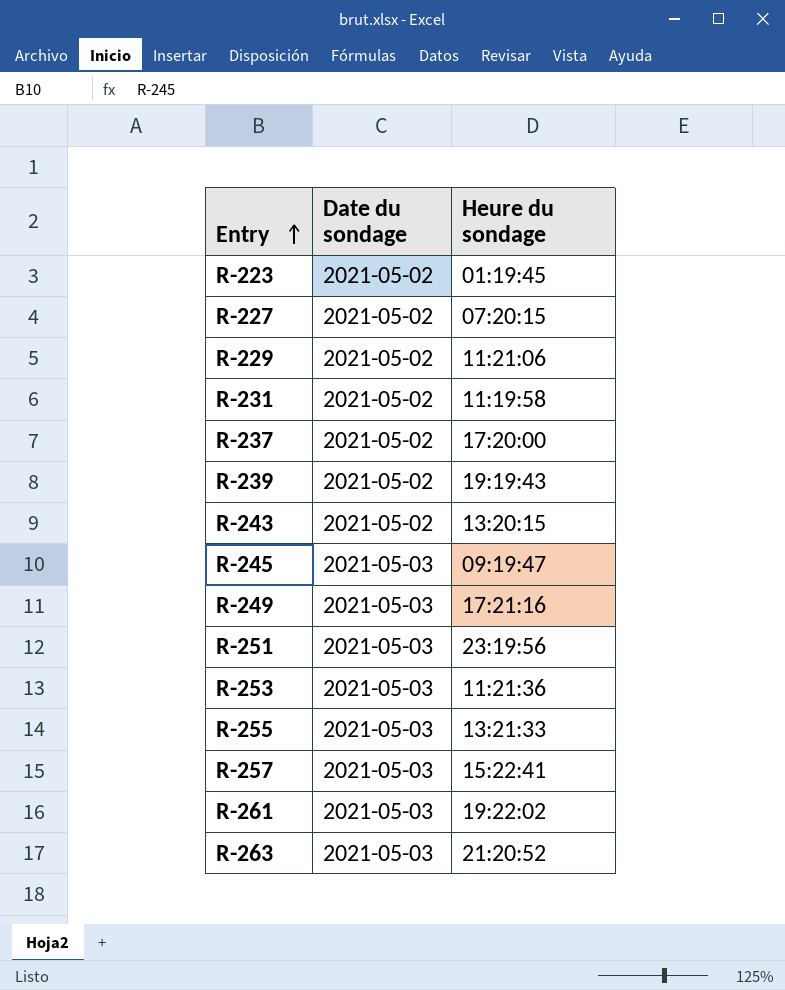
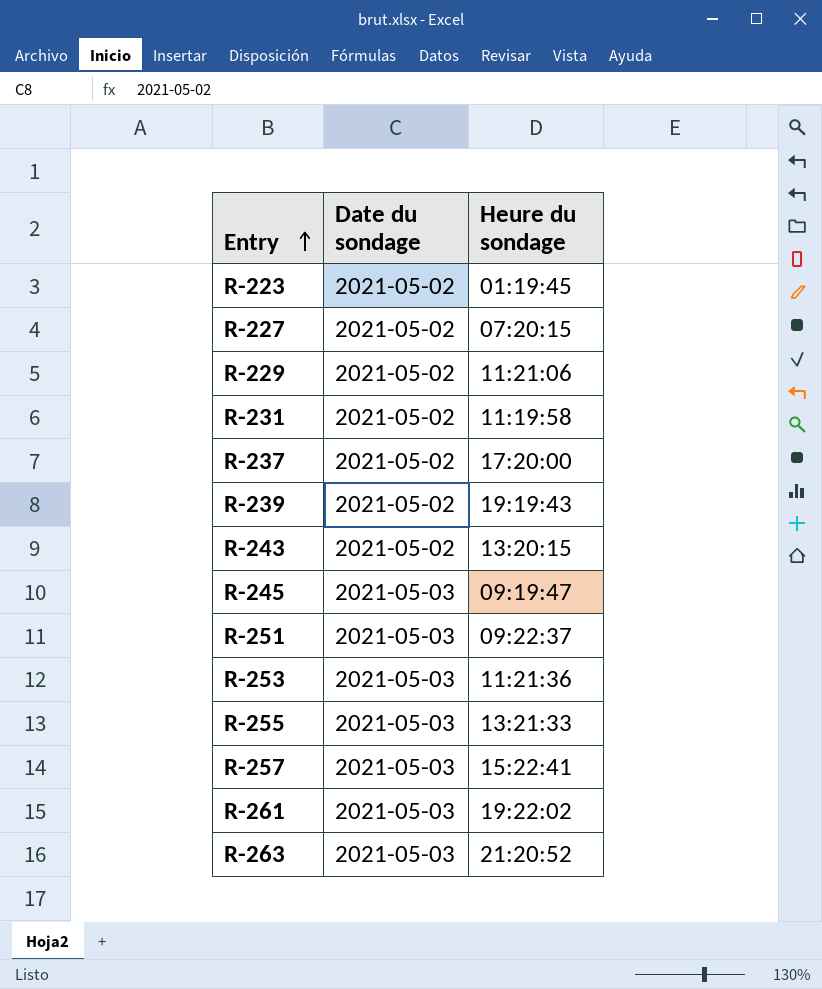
row R-249: 2021-05-03 | 17:21:16 -> none
R-251 | Heure du sondage: 23:19:56 -> 09:22:37

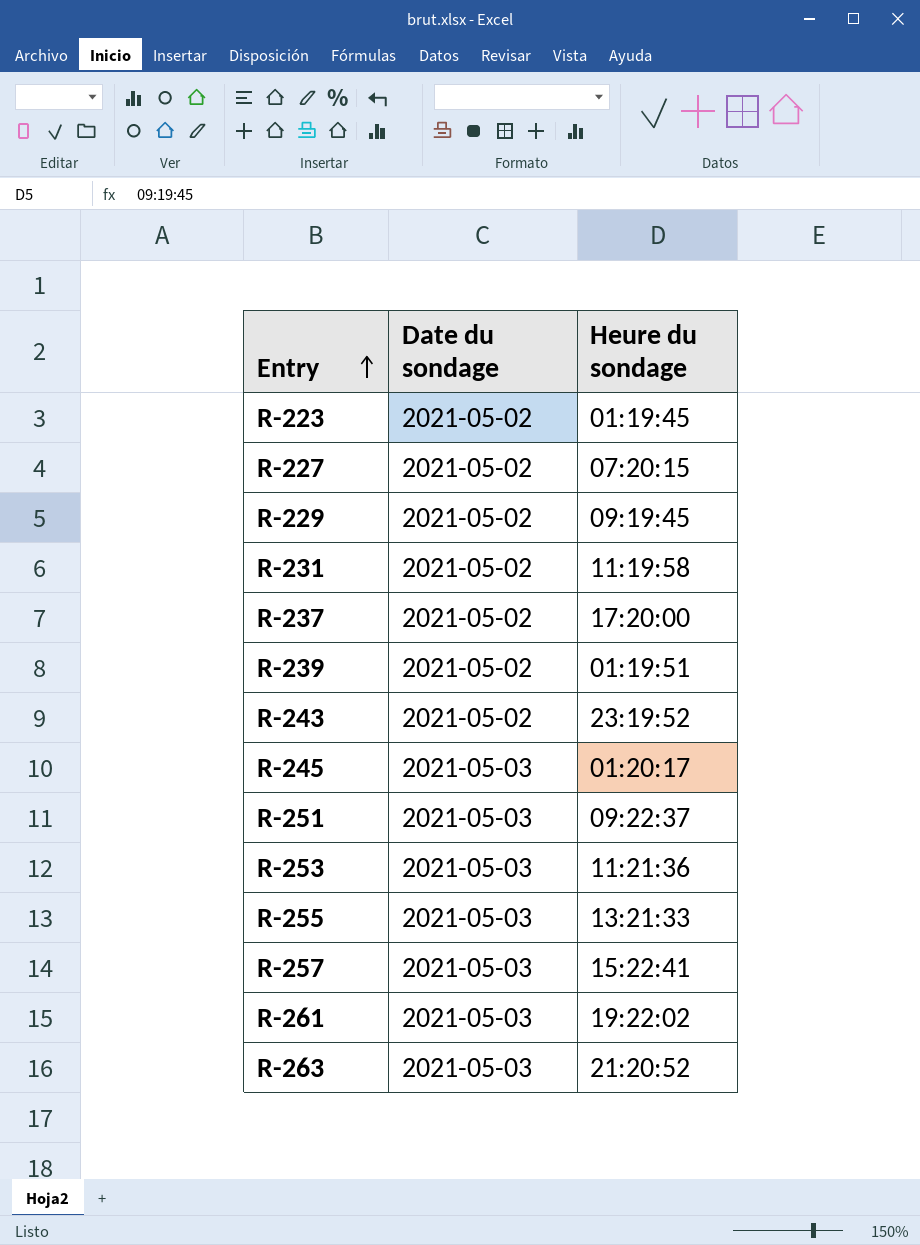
R-229 | Heure du sondage: 11:21:06 -> 09:19:45
R-239 | Heure du sondage: 19:19:43 -> 01:19:51
R-243 | Heure du sondage: 13:20:15 -> 23:19:52
R-245 | Heure du sondage: 09:19:47 -> 01:20:17

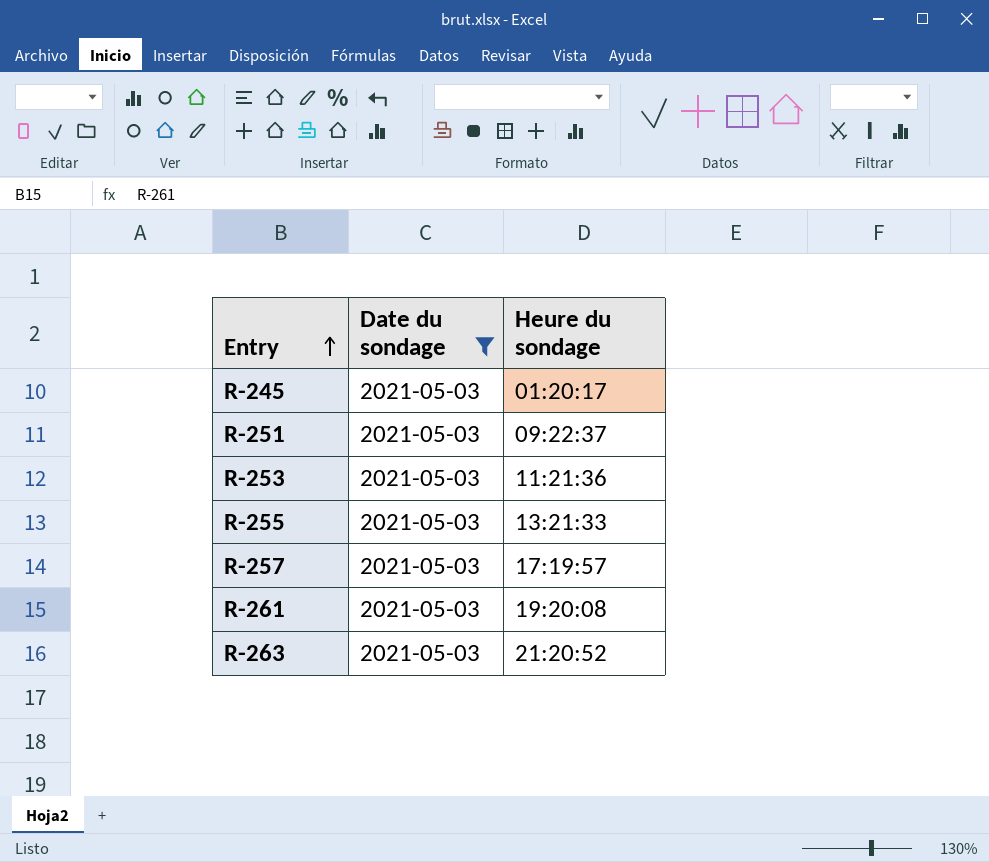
filter: none -> Date du sondage = 2021-05-03
R-257 | Heure du sondage: 15:22:41 -> 17:19:57
R-261 | Heure du sondage: 19:22:02 -> 19:20:08

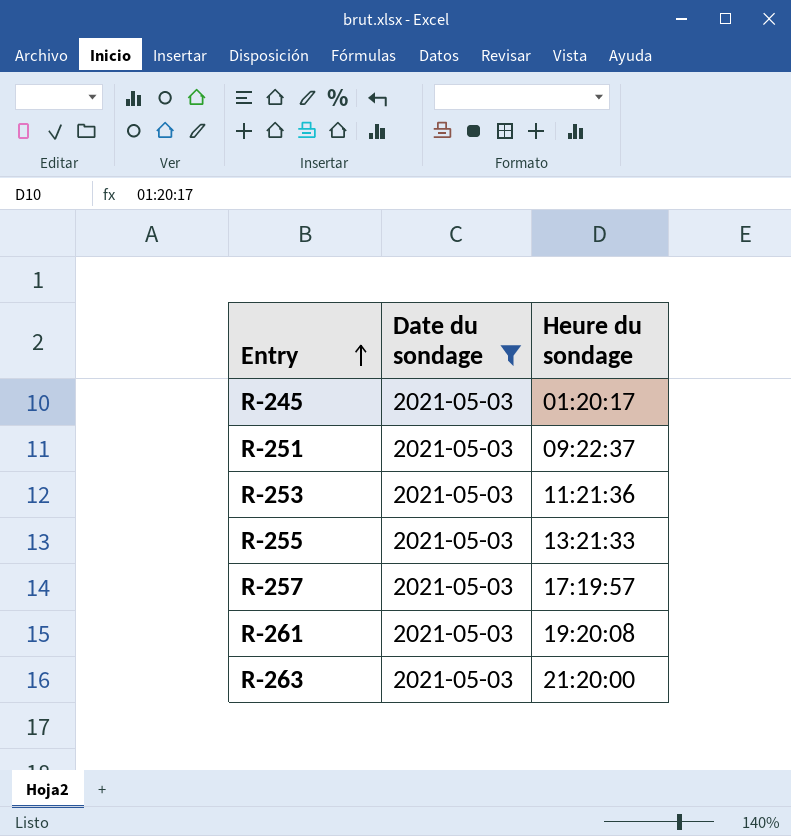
R-263 | Heure du sondage: 21:20:52 -> 21:20:00

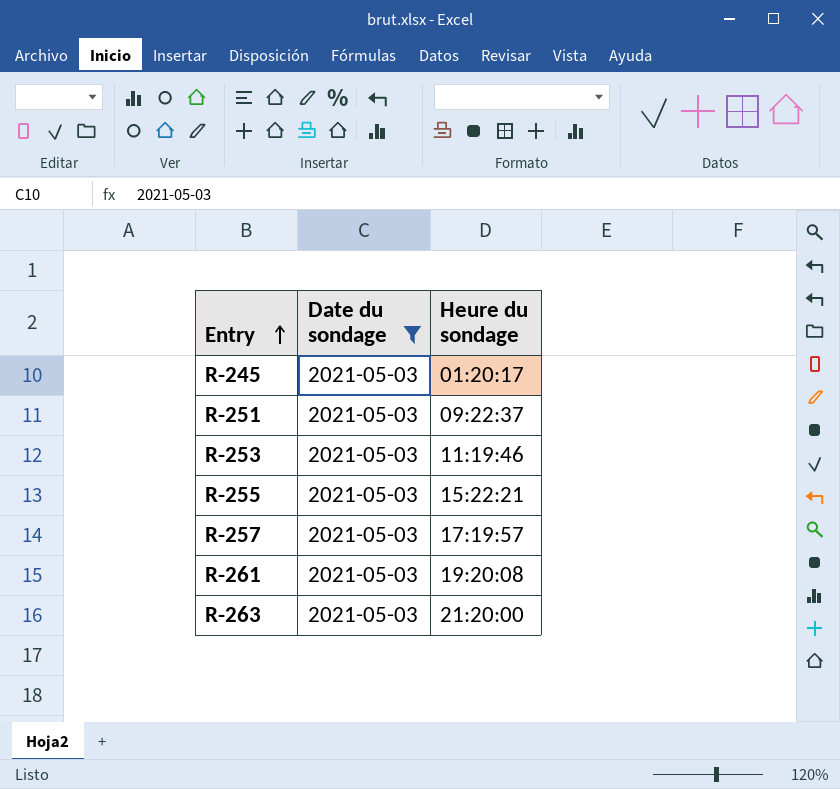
R-253 | Heure du sondage: 11:21:36 -> 11:19:46
R-255 | Heure du sondage: 13:21:33 -> 15:22:21

